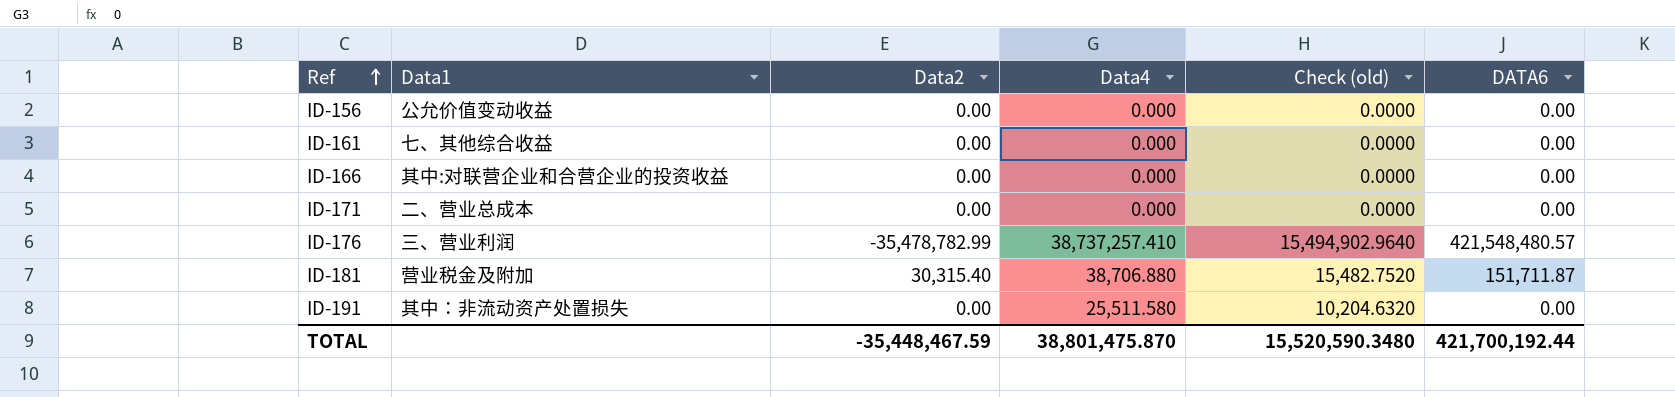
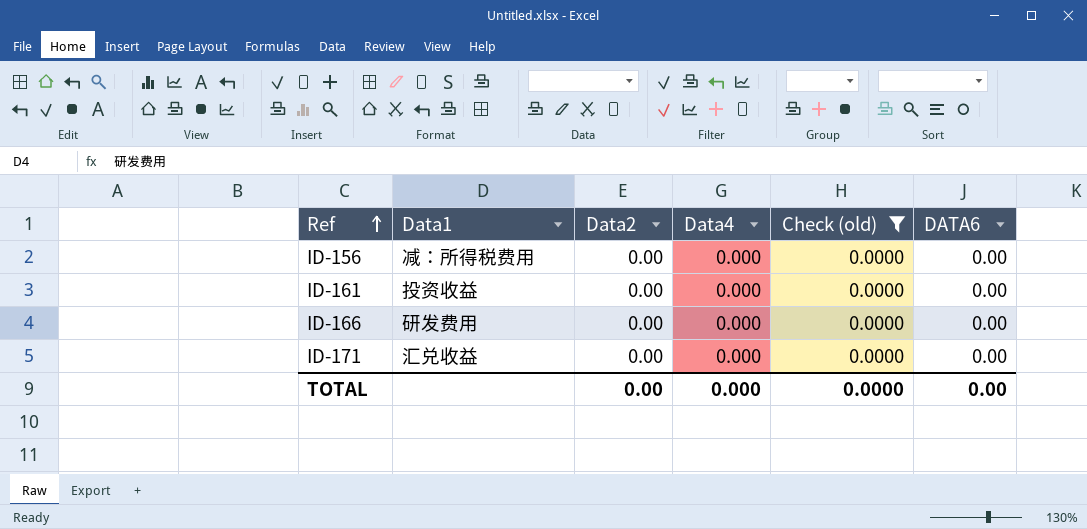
filter: none -> Check (old) = 0.0000
ID-156 | Data1: 公允价值变动收益 -> 减：所得税费用
ID-161 | Data1: 七、其他综合收益 -> 投资收益
ID-166 | Data1: 其中:对联营企业和合营企业的投资收益 -> 研发费用
ID-171 | Data1: 二、营业总成本 -> 汇兑收益
TOTAL | Data2: -35,448,467.59 -> 0.00
TOTAL | Data4: 38,801,475.870 -> 0.000
TOTAL | Check (old): 15,520,590.3480 -> 0.0000
TOTAL | DATA6: 421,700,192.44 -> 0.00

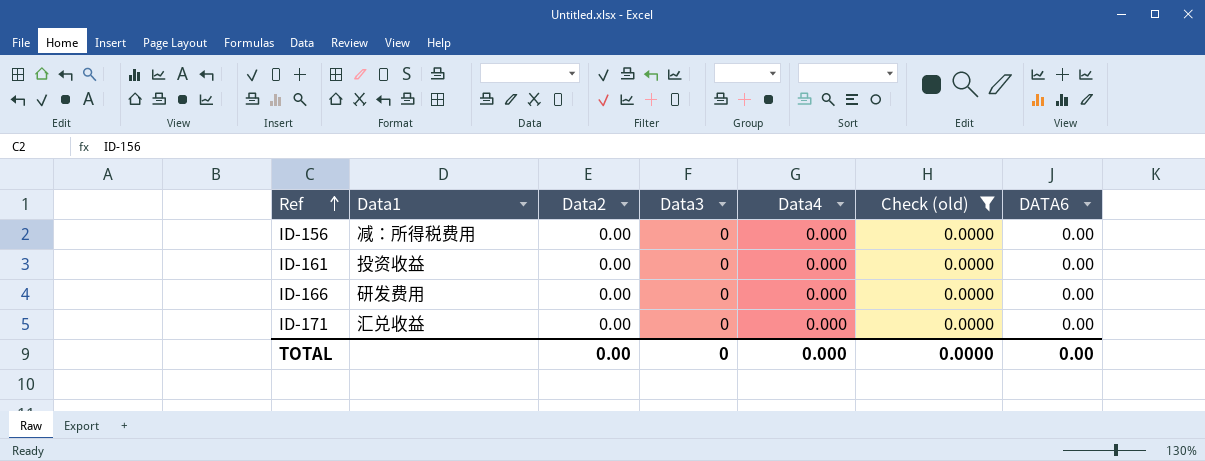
column Data3 | position: none -> 4

